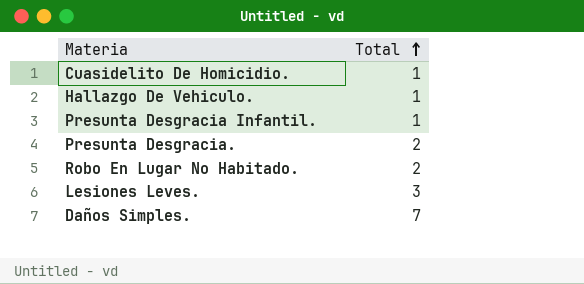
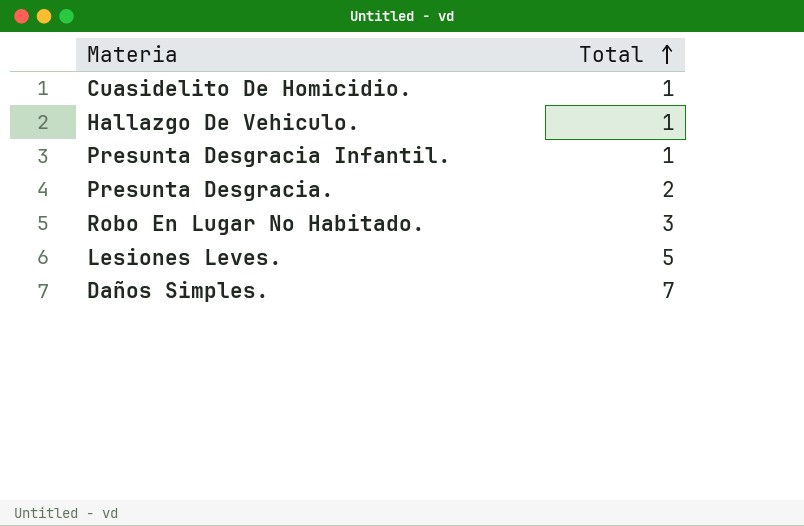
Robo En Lugar No Habitado. | Total: 2 -> 3
Lesiones Leves. | Total: 3 -> 5

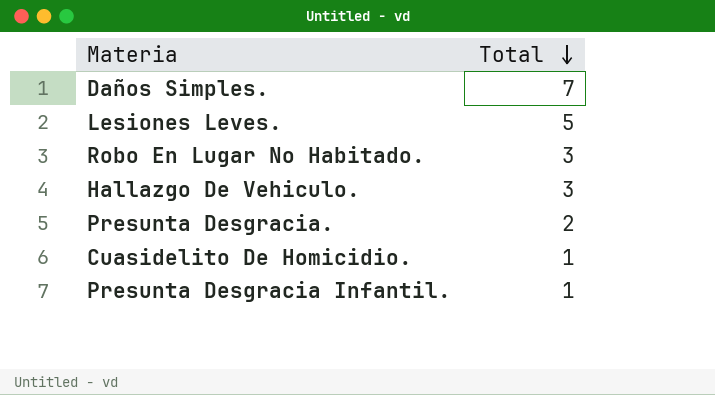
row order: Total ascending -> Total descending
Hallazgo De Vehiculo. | Total: 1 -> 3

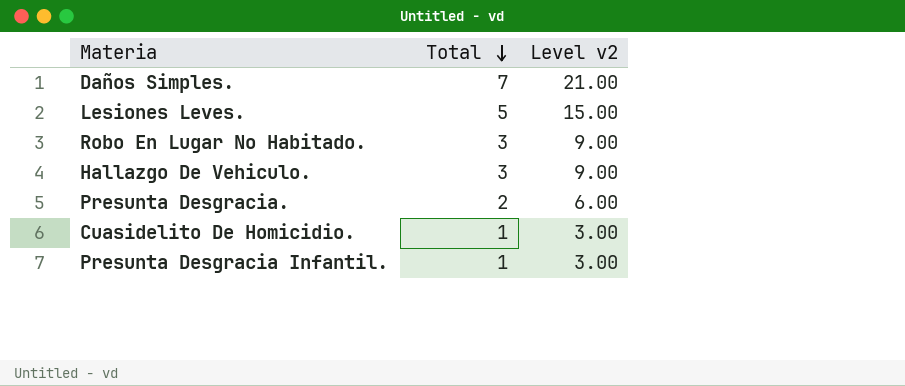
column Level v2 | formula: none -> [Total] * 3

